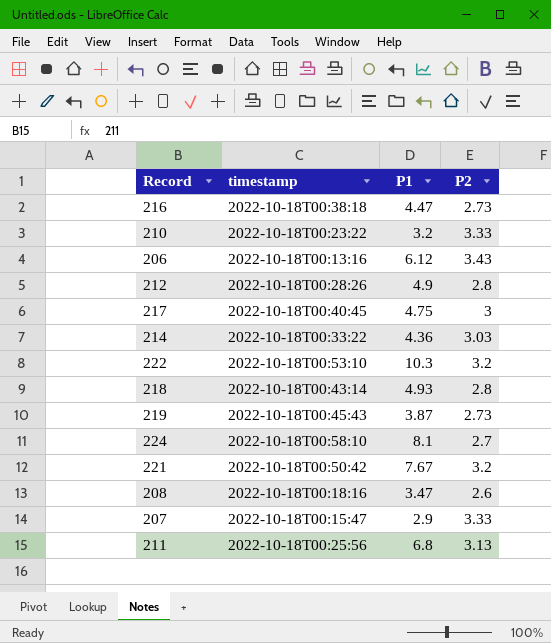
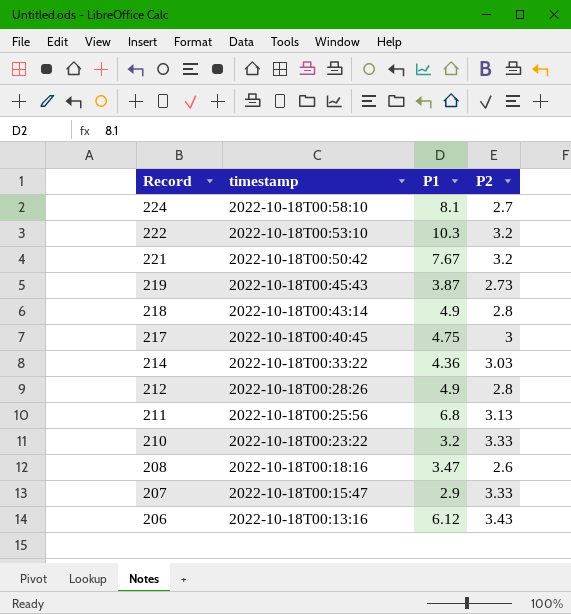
row order: none -> Record descending
row 216: 2022-10-18T00:38:18 | 4.47 | 2.73 -> none
218 | P1: 4.93 -> 4.9

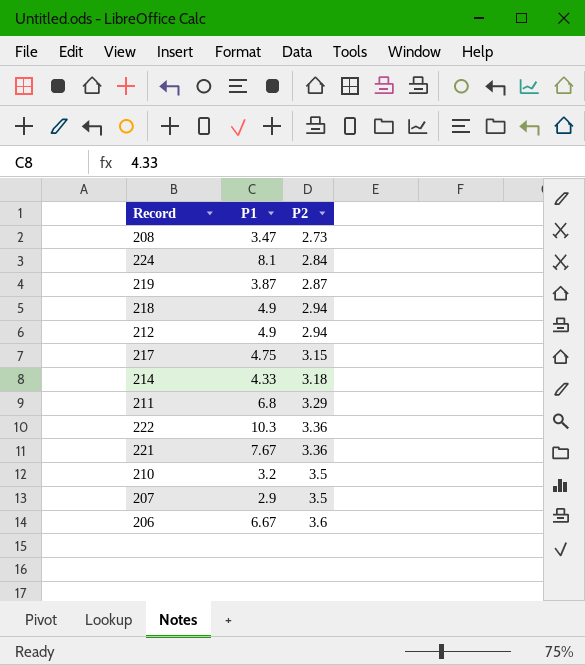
row order: Record descending -> P2 ascending
column timestamp | position: 2 -> none
208 | P2: 2.6 -> 2.73
224 | P2: 2.7 -> 2.84
219 | P2: 2.73 -> 2.87
218 | P2: 2.8 -> 2.94
212 | P2: 2.8 -> 2.94
217 | P2: 3 -> 3.15
214 | P1: 4.36 -> 4.33
214 | P2: 3.03 -> 3.18
211 | P2: 3.13 -> 3.29
222 | P2: 3.2 -> 3.36
221 | P2: 3.2 -> 3.36
210 | P2: 3.33 -> 3.5
207 | P2: 3.33 -> 3.5
206 | P1: 6.12 -> 6.67
206 | P2: 3.43 -> 3.6

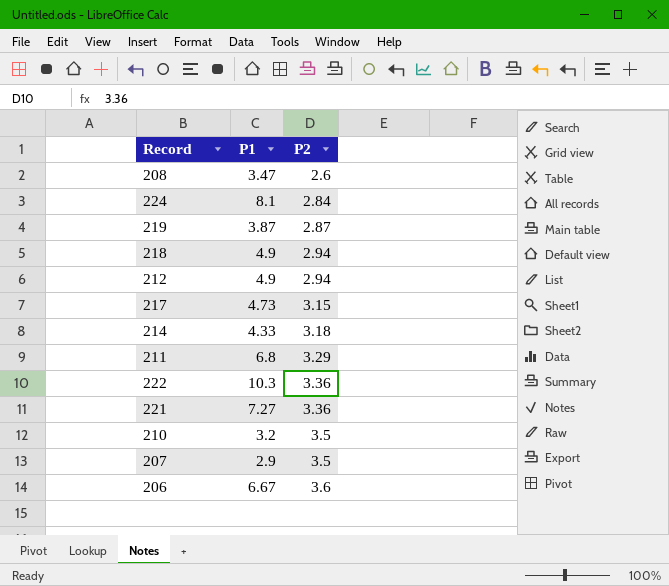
208 | P2: 2.73 -> 2.6
217 | P1: 4.75 -> 4.73
221 | P1: 7.67 -> 7.27

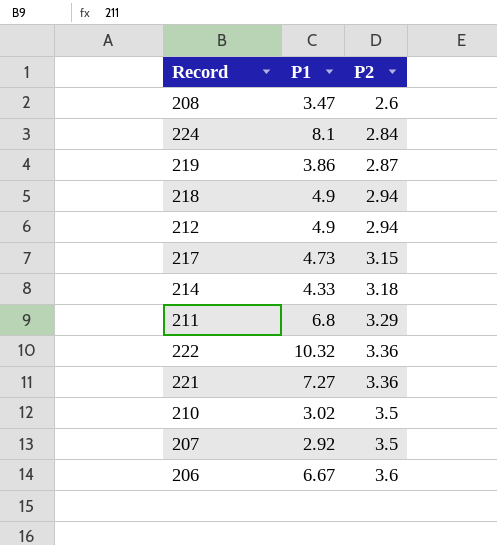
219 | P1: 3.87 -> 3.86
222 | P1: 10.3 -> 10.32
210 | P1: 3.2 -> 3.02
207 | P1: 2.9 -> 2.92

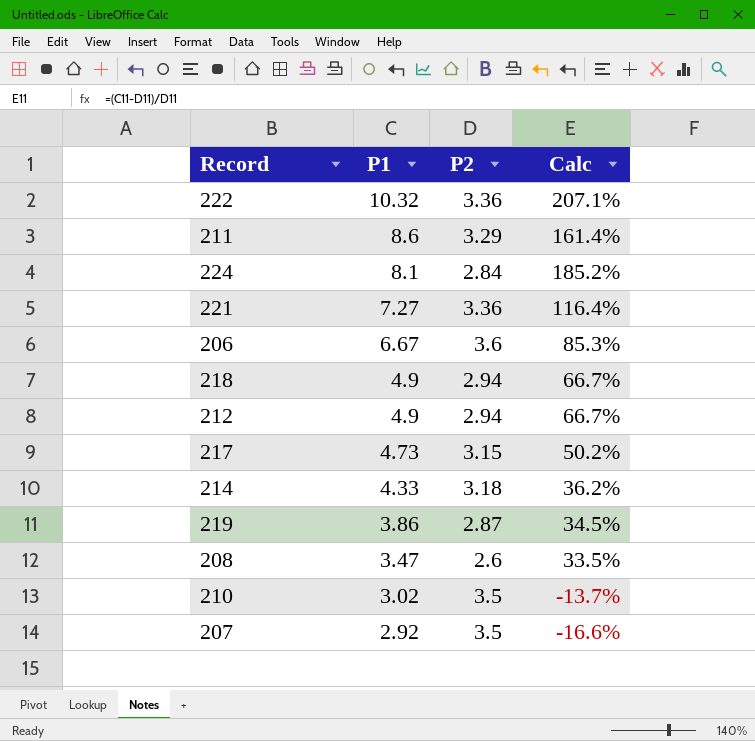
row order: P2 ascending -> P1 descending
column Calc | formula: none -> ([P1] - [P2]) / [P2]
211 | P1: 6.8 -> 8.6

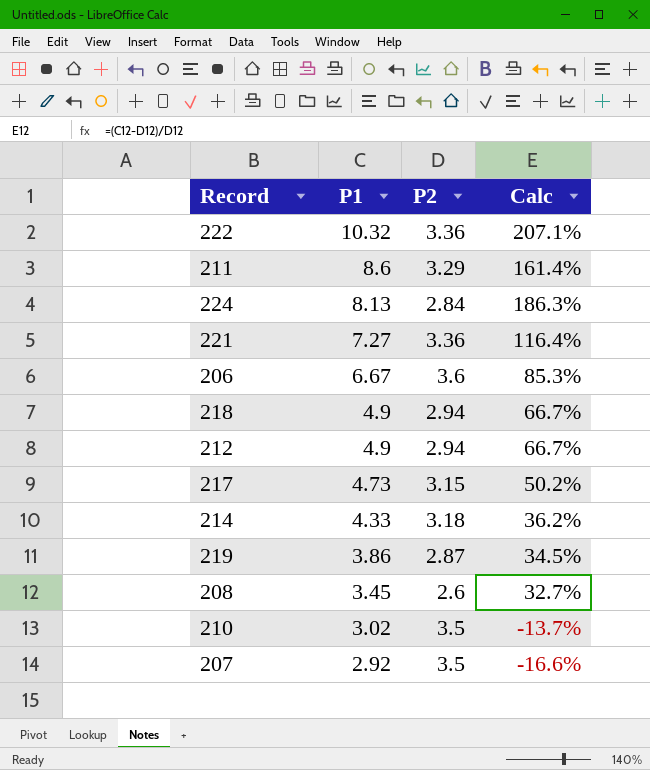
224 | P1: 8.1 -> 8.13
224 | Calc: 185.2% -> 186.3%
208 | P1: 3.47 -> 3.45
208 | Calc: 33.5% -> 32.7%

